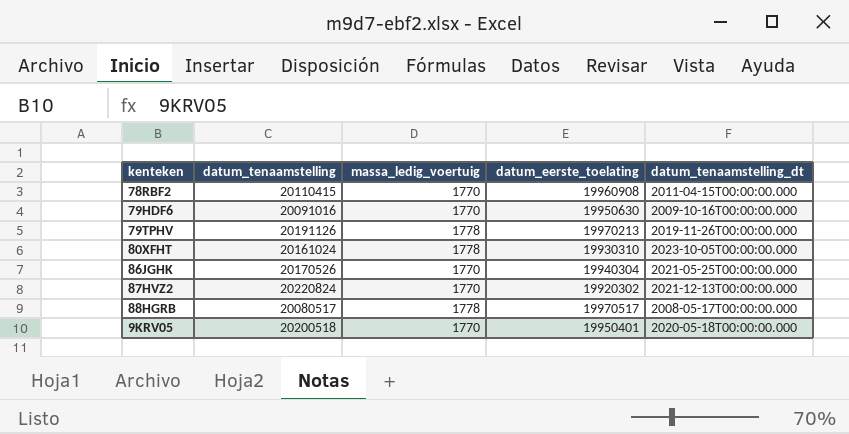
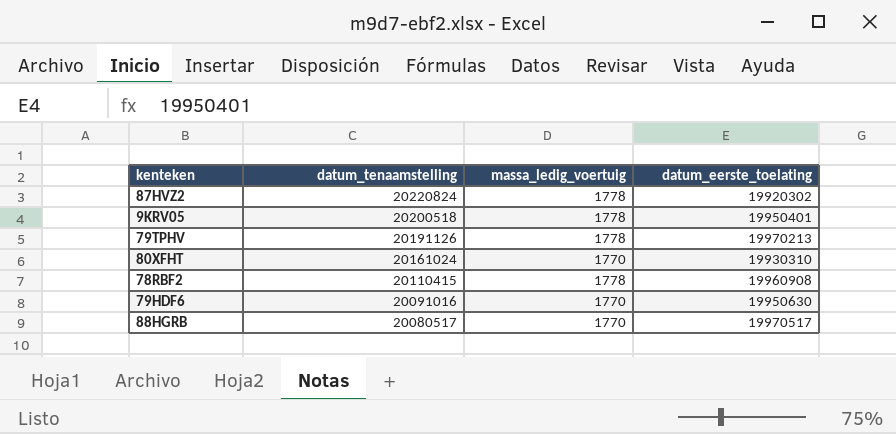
row order: none -> datum_tenaamstelling descending
column datum_tenaamstelling_dt | position: 5 -> none
row 86JGHK: 20170526 | 1770 | 19940304 | 2021-05-25T00:00:00.000 -> none
87HVZ2 | massa_ledig_voertuig: 1770 -> 1778
9KRV05 | massa_ledig_voertuig: 1770 -> 1778
80XFHT | massa_ledig_voertuig: 1778 -> 1770
78RBF2 | massa_ledig_voertuig: 1770 -> 1778
88HGRB | massa_ledig_voertuig: 1778 -> 1770

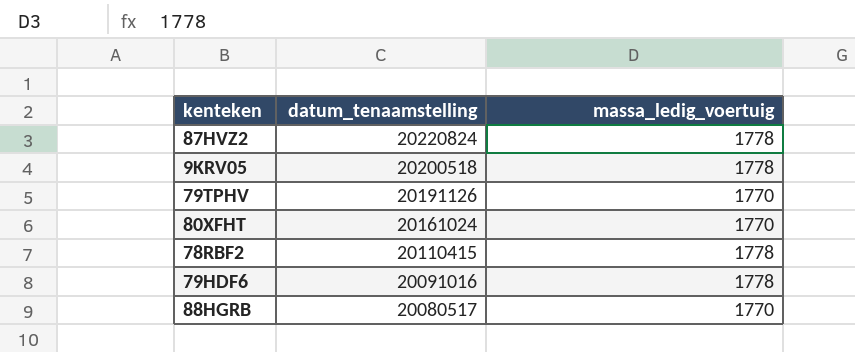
column datum_eerste_toelating | position: 4 -> none
79TPHV | massa_ledig_voertuig: 1778 -> 1770
79HDF6 | massa_ledig_voertuig: 1770 -> 1778

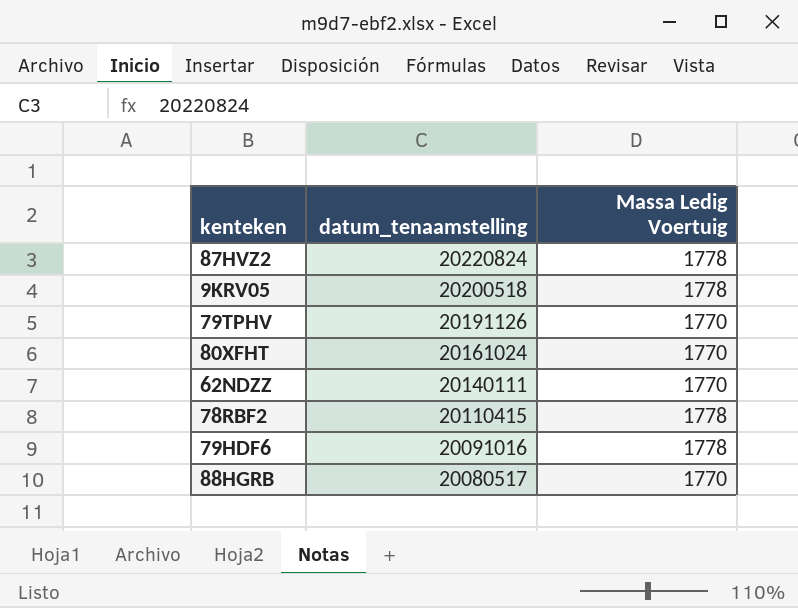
column name: massa_ledig_voertuig -> Massa Ledig Voertuig
row 62NDZZ: none -> 20140111 | 1770

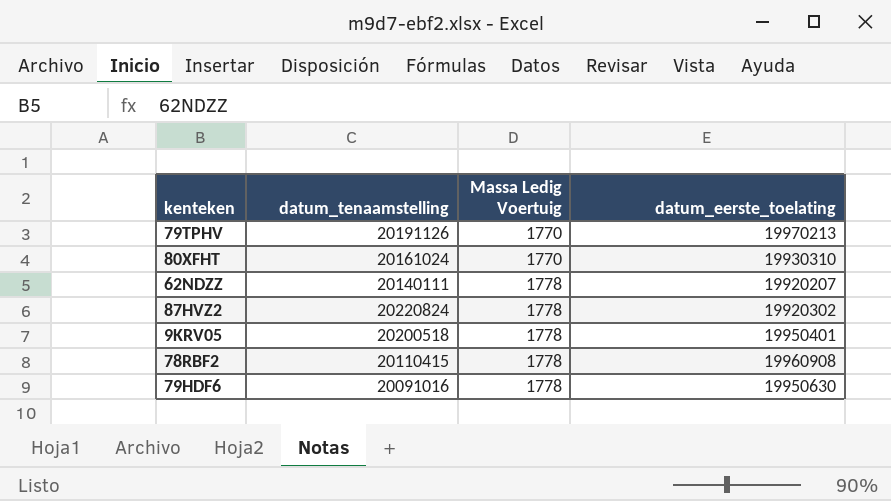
row order: datum_tenaamstelling descending -> Massa Ledig Voertuig ascending
column datum_eerste_toelating | position: none -> 4
row 88HGRB: 20080517 | 1770 -> none
62NDZZ | Massa Ledig Voertuig: 1770 -> 1778

